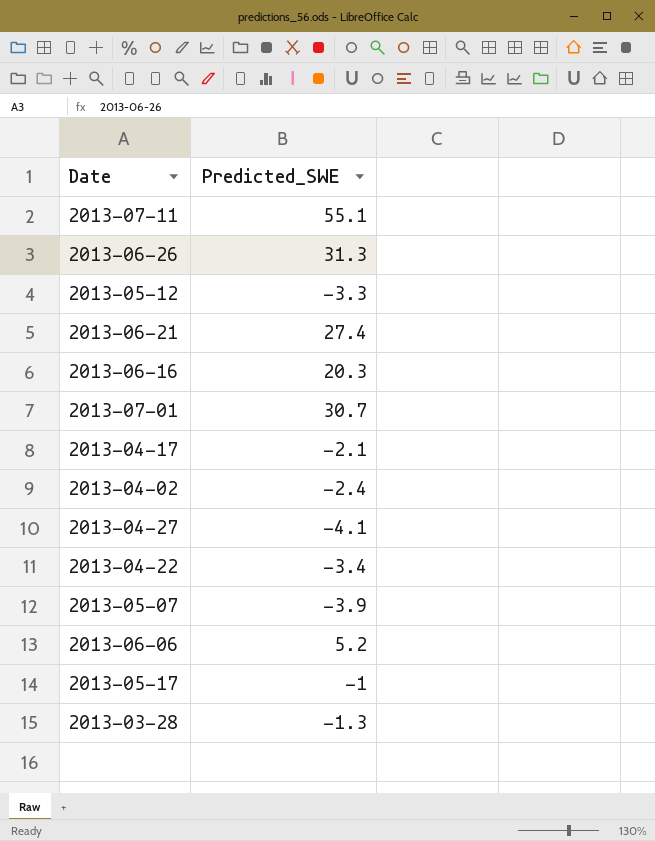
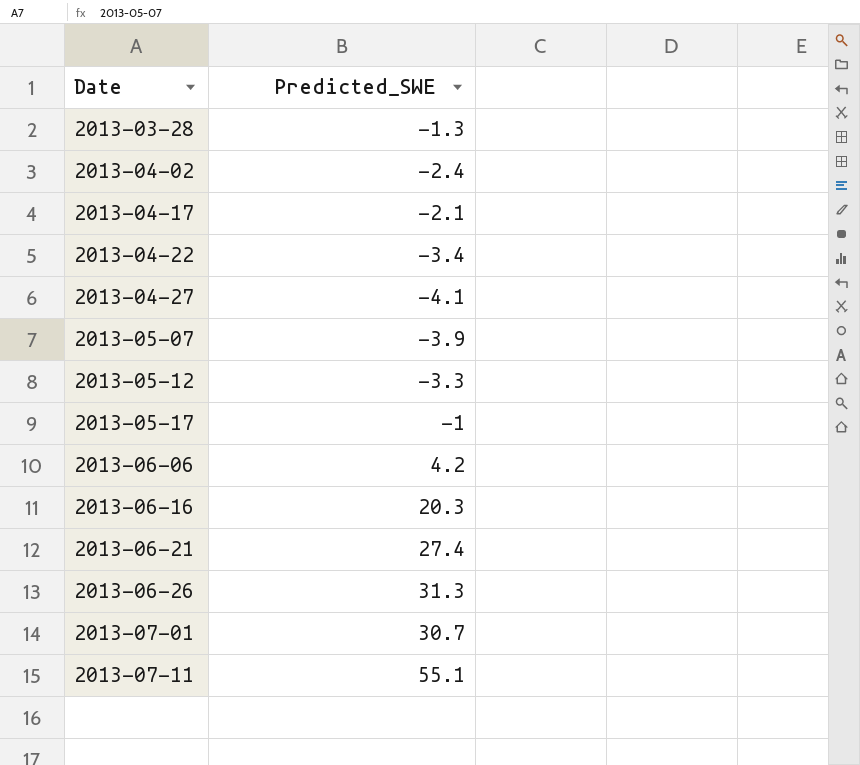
row order: none -> Date ascending
2013-06-06 | Predicted_SWE: 5.2 -> 4.2

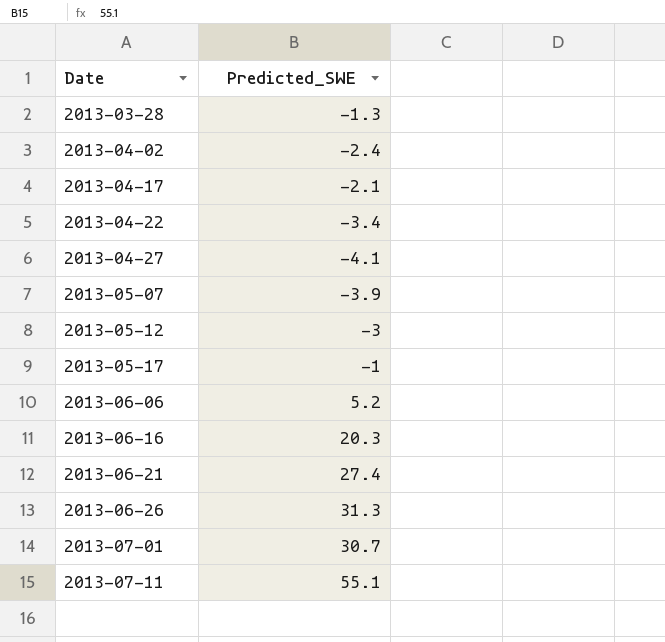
2013-05-12 | Predicted_SWE: -3.3 -> -3
2013-06-06 | Predicted_SWE: 4.2 -> 5.2

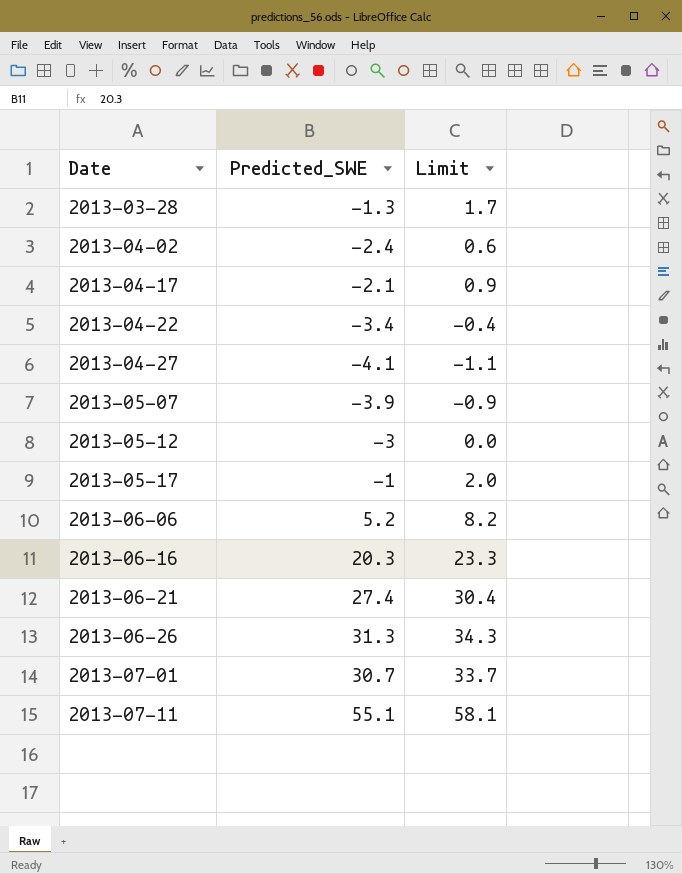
column Limit | formula: none -> [Predicted_SWE] + 3

